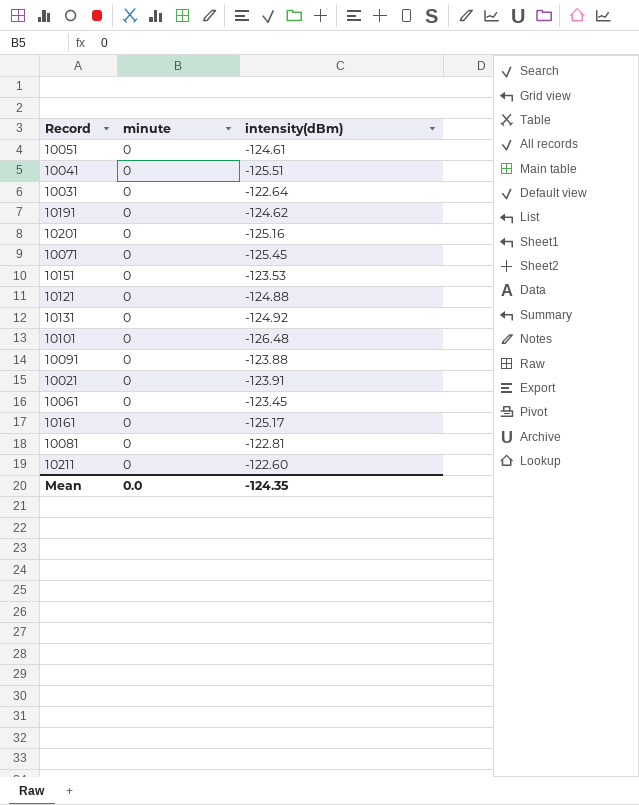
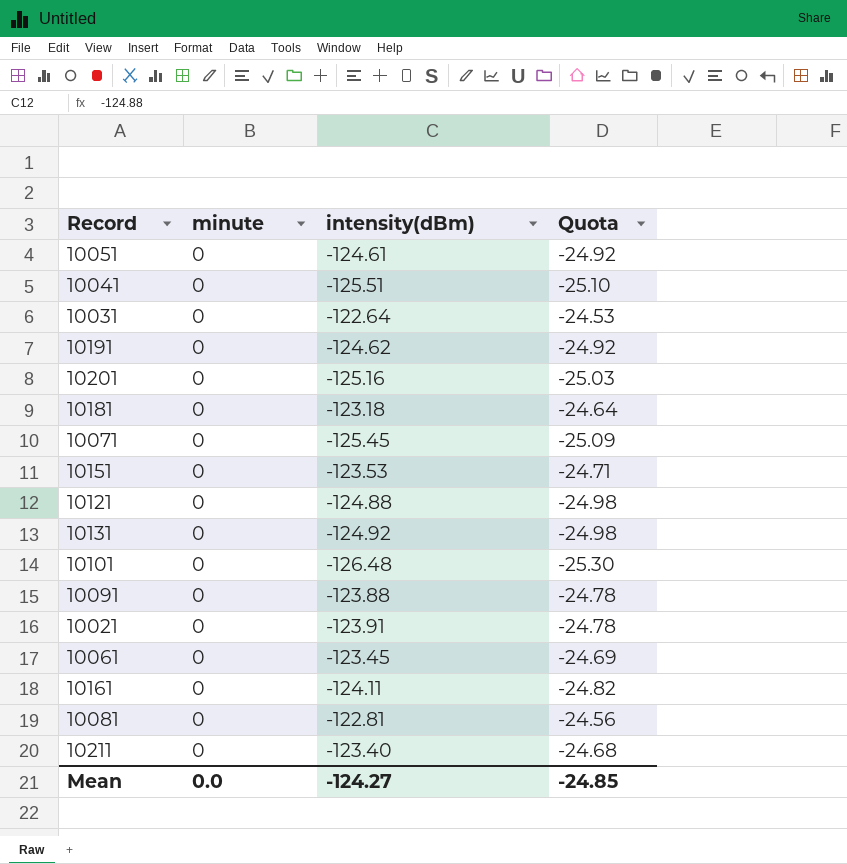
column Quota | formula: none -> [intensity(dBm)] * 0.2
row 10181: none -> 0 | -123.18 | -24.64
10161 | intensity(dBm): -125.17 -> -124.11
10211 | intensity(dBm): -122.60 -> -123.40
Mean | intensity(dBm): -124.35 -> -124.27

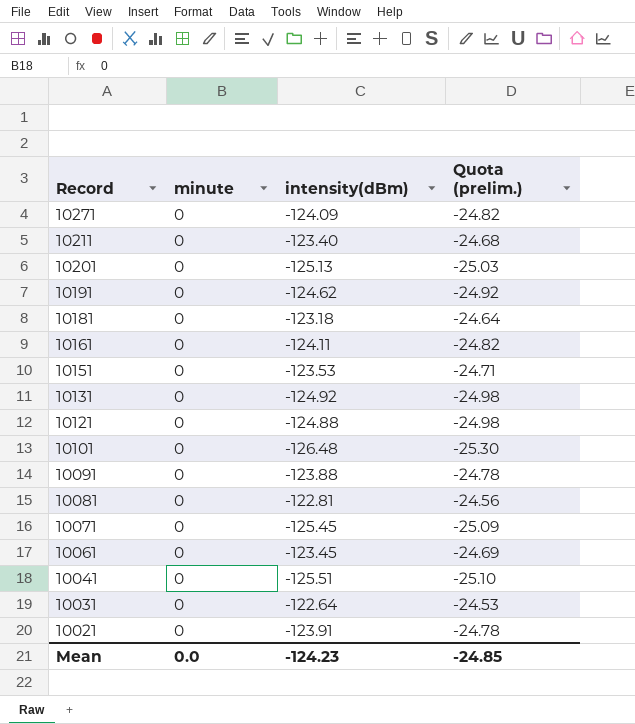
row order: none -> Record descending
column name: Quota -> Quota (prelim.)
row 10051: 0 | -124.61 | -24.92 -> none
row 10271: none -> 0 | -124.09 | -24.82
10201 | intensity(dBm): -125.16 -> -125.13
Mean | intensity(dBm): -124.27 -> -124.23

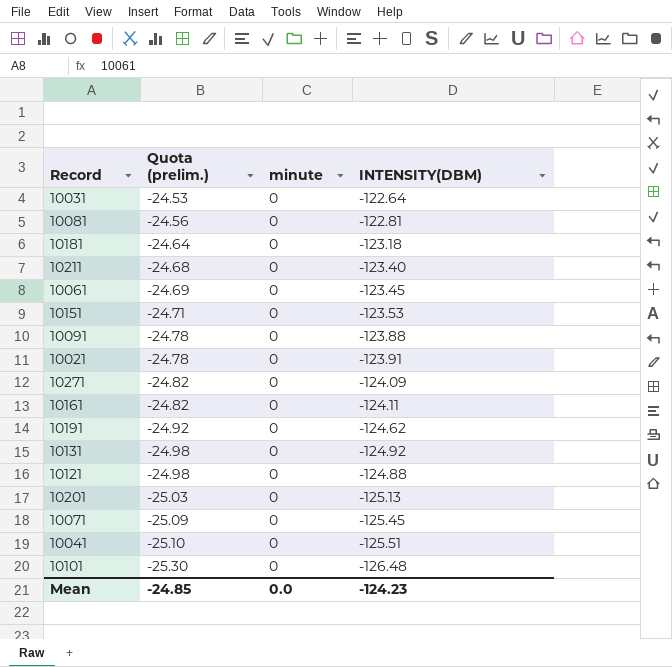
row order: Record descending -> Quota (prelim.) descending
column Quota (prelim.) | position: 4 -> 2
column name: intensity(dBm) -> INTENSITY(DBM)

